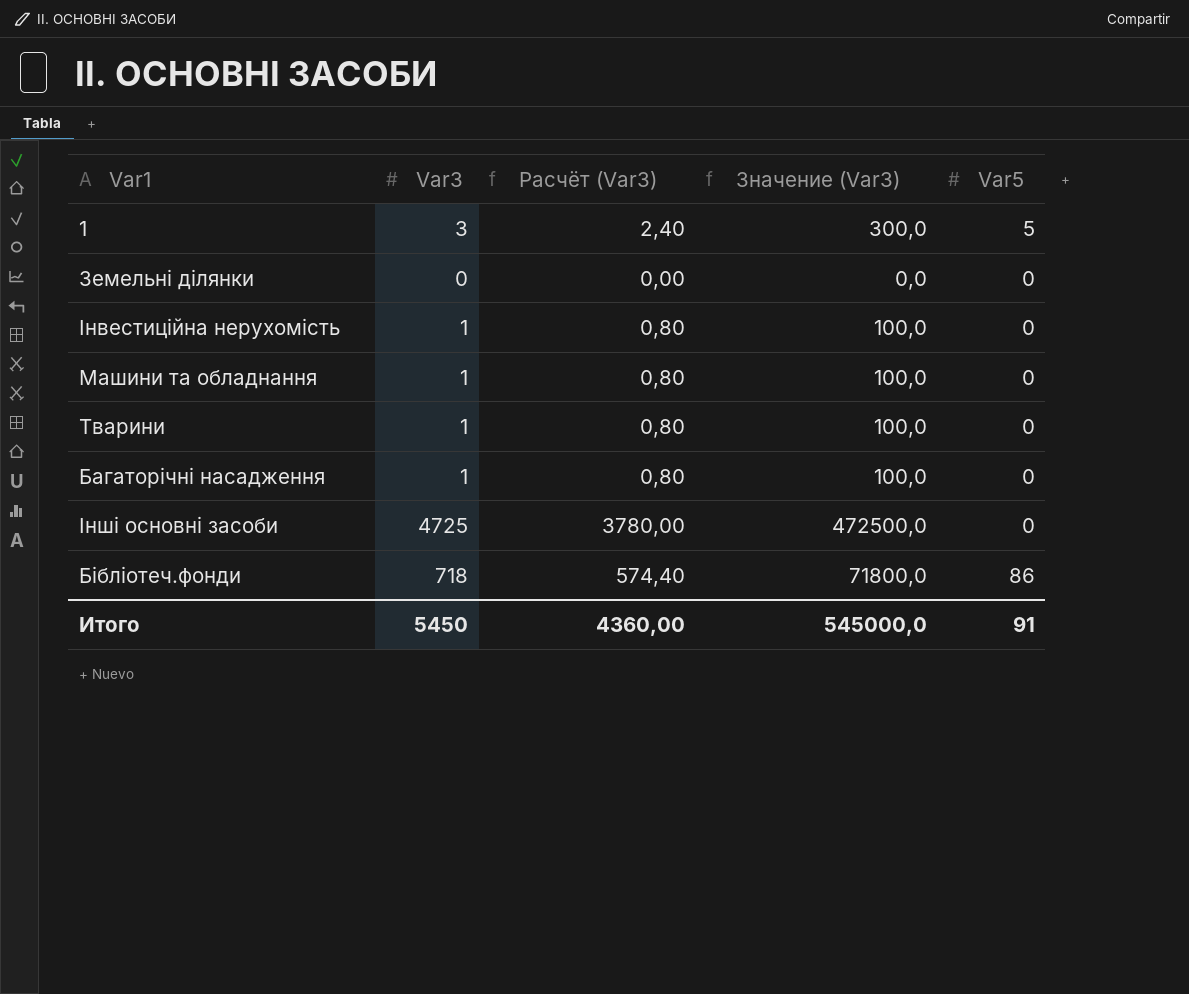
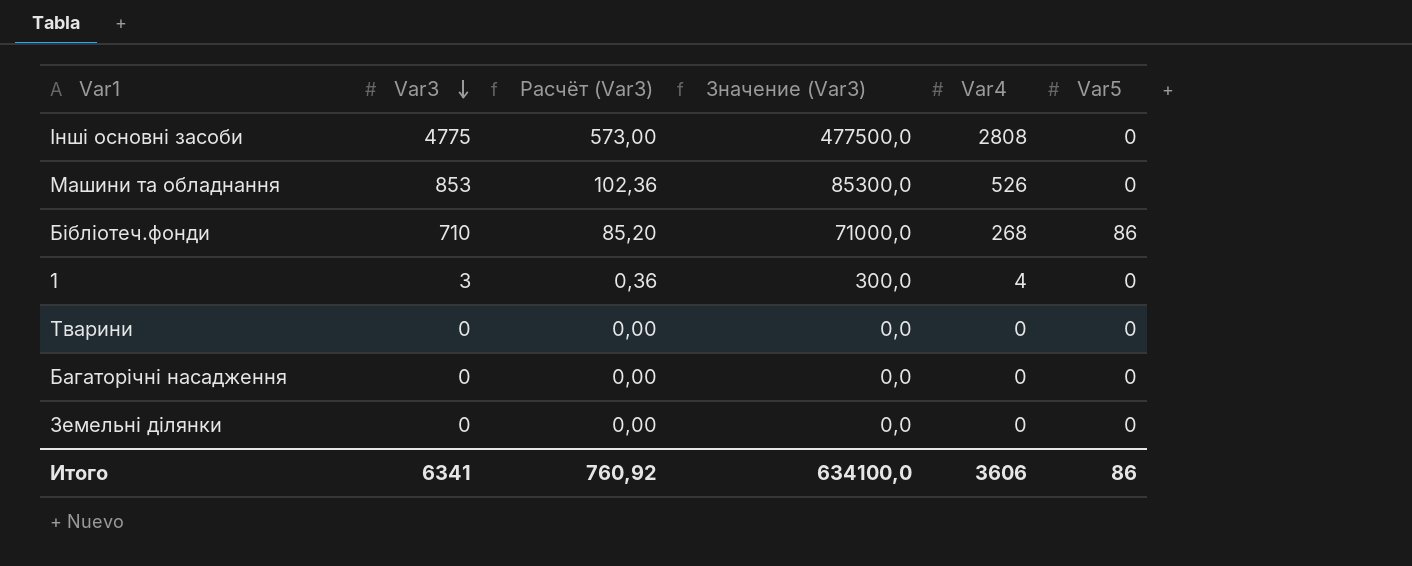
row order: none -> Var3 descending
column Расчёт (Var3) | formula: [Var3] * 0,8 -> [Var3] * 0,12
column Var4 | position: none -> 5
row Інвестиційна нерухомість: 1 | 0,80 | 100,0 | 0 -> none
Інші основні засоби | Var3: 4725 -> 4775
Інші основні засоби | Значение (Var3): 472500,0 -> 477500,0
Машини та обладнання | Var3: 1 -> 853
Машини та обладнання | Значение (Var3): 100,0 -> 85300,0
Бібліотеч.фонди | Var3: 718 -> 710
Бібліотеч.фонди | Значение (Var3): 71800,0 -> 71000,0
1 | Var5: 5 -> 0
Тварини | Var3: 1 -> 0
Тварини | Значение (Var3): 100,0 -> 0,0
Багаторічні насадження | Var3: 1 -> 0
Багаторічні насадження | Значение (Var3): 100,0 -> 0,0
Итого | Var3: 5450 -> 6341
Итого | Расчёт (Var3): 4360,00 -> 760,92
Итого | Значение (Var3): 545000,0 -> 634100,0
Итого | Var5: 91 -> 86

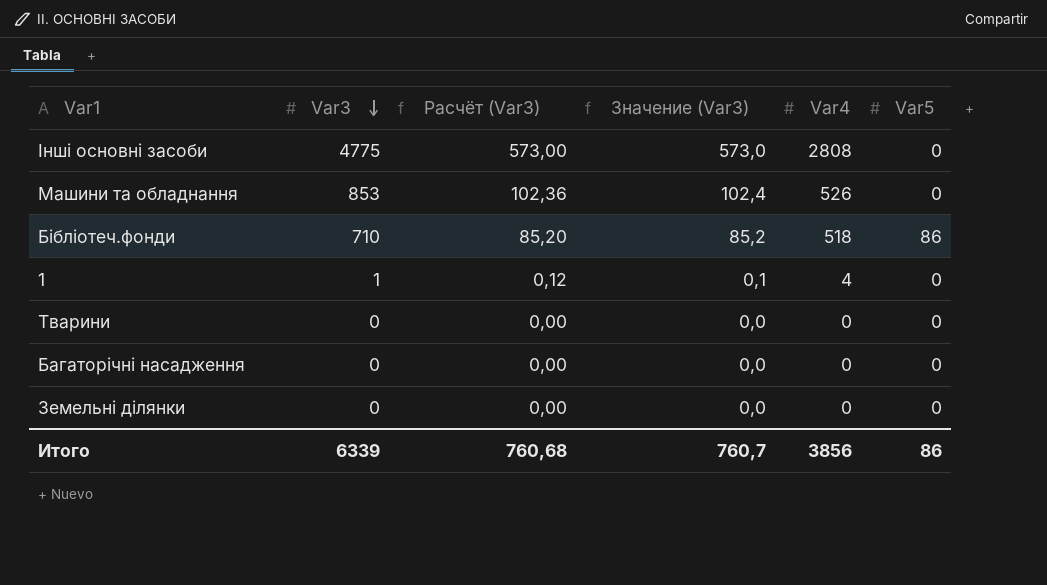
column Значение (Var3) | formula: [Var3] * 100 -> [Var3] * 0,12
Бібліотеч.фонди | Var4: 268 -> 518
1 | Var3: 3 -> 1
1 | Расчёт (Var3): 0,36 -> 0,12
Итого | Var3: 6341 -> 6339
Итого | Расчёт (Var3): 760,92 -> 760,68
Итого | Значение (Var3): 634100,0 -> 760,7
Итого | Var4: 3606 -> 3856

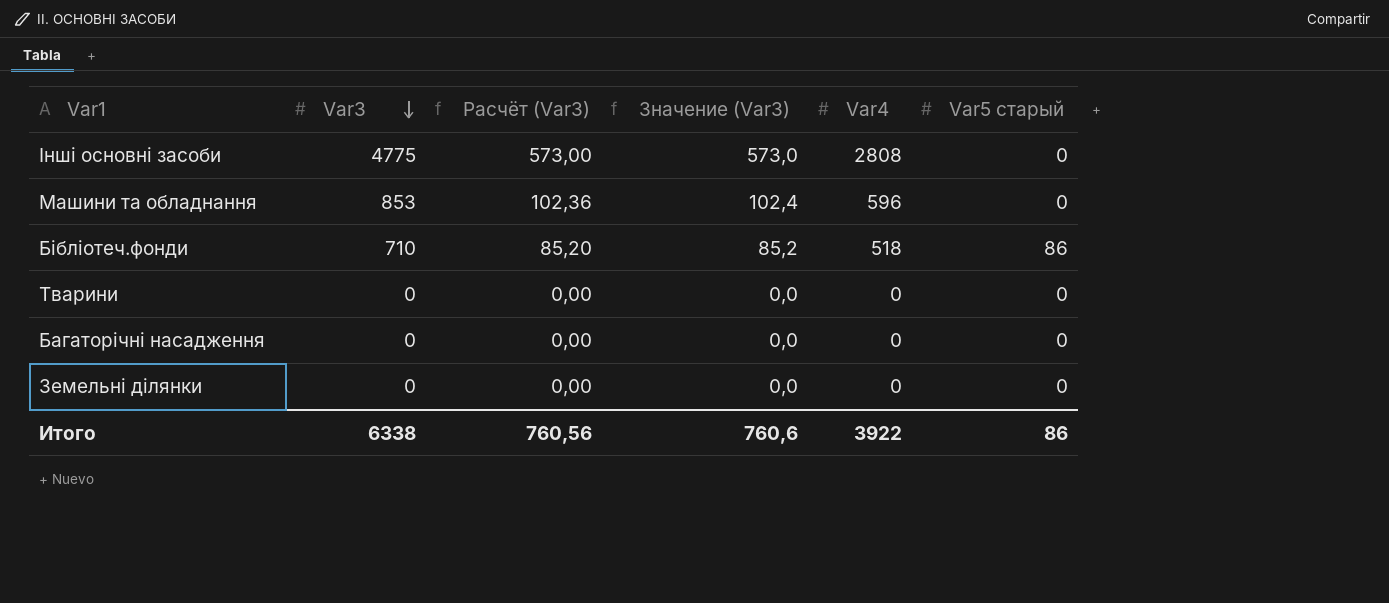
column name: Var5 -> Var5 старый
row 1: 1 | 0,12 | 0,1 | 4 | 0 -> none
Машини та обладнання | Var4: 526 -> 596
Итого | Var3: 6339 -> 6338
Итого | Расчёт (Var3): 760,68 -> 760,56
Итого | Значение (Var3): 760,7 -> 760,6
Итого | Var4: 3856 -> 3922

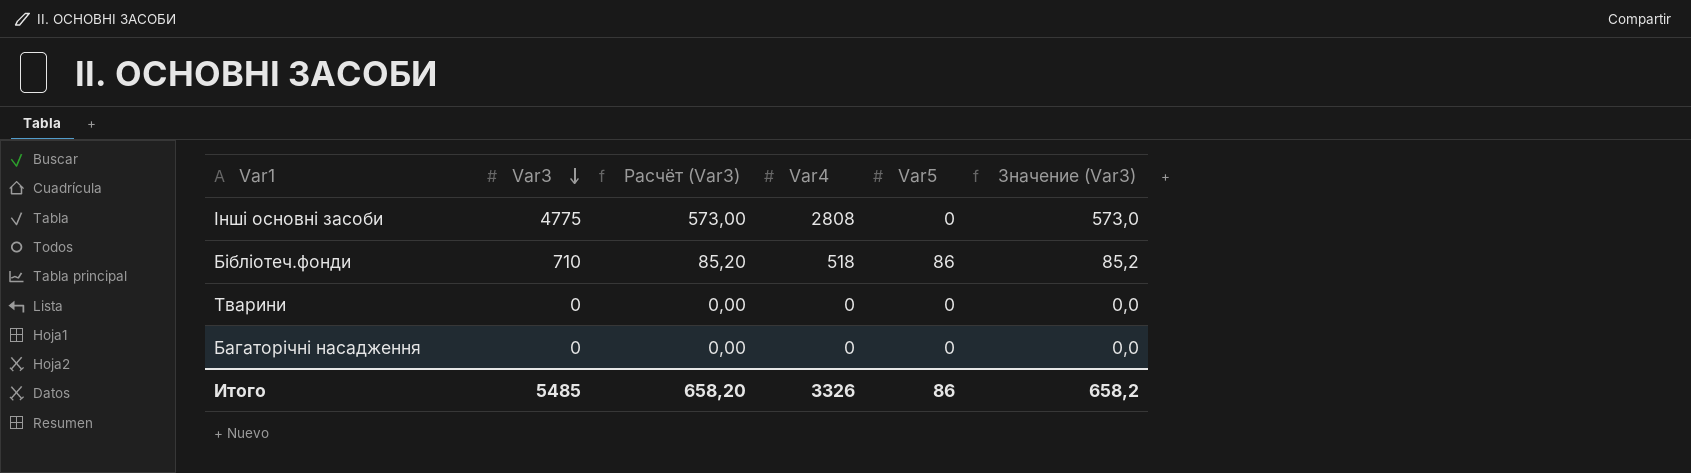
column name: Var5 старый -> Var5
column Значение (Var3) | position: 4 -> 6
row Машини та обладнання: 853 | 102,36 | 102,4 | 596 | 0 -> none
row Земельні ділянки: 0 | 0,00 | 0,0 | 0 | 0 -> none
Итого | Var3: 6338 -> 5485
Итого | Расчёт (Var3): 760,56 -> 658,20
Итого | Var4: 3922 -> 3326
Итого | Значение (Var3): 760,6 -> 658,2

